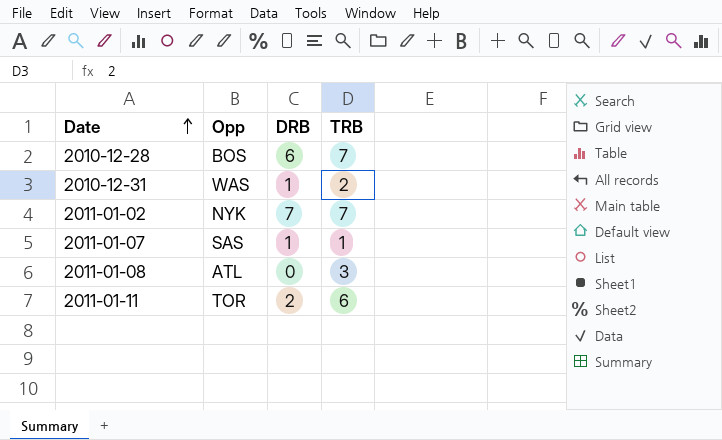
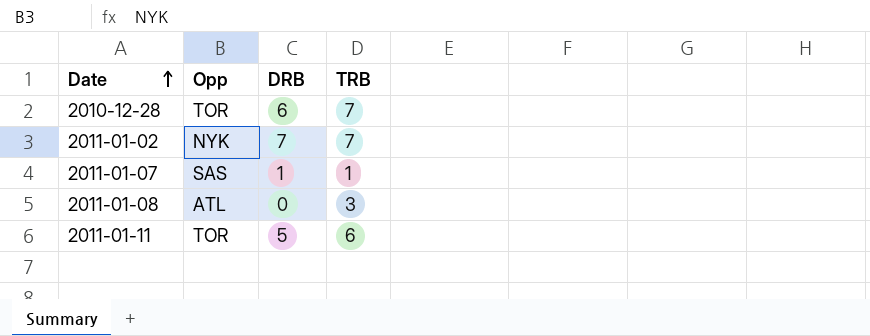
row 2010-12-31: WAS | 1 | 2 -> none
2010-12-28 | Opp: BOS -> TOR
2011-01-11 | DRB: 2 -> 5

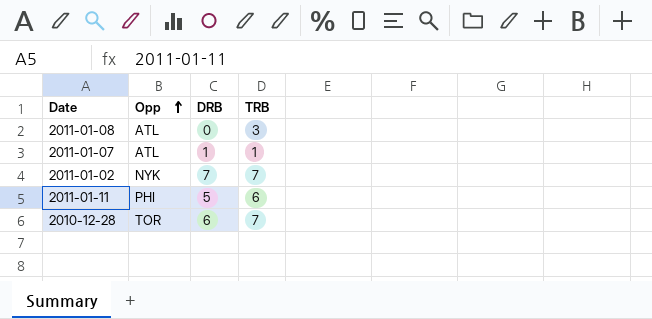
row order: Date ascending -> Opp ascending
2011-01-07 | Opp: SAS -> ATL
2011-01-11 | Opp: TOR -> PHI

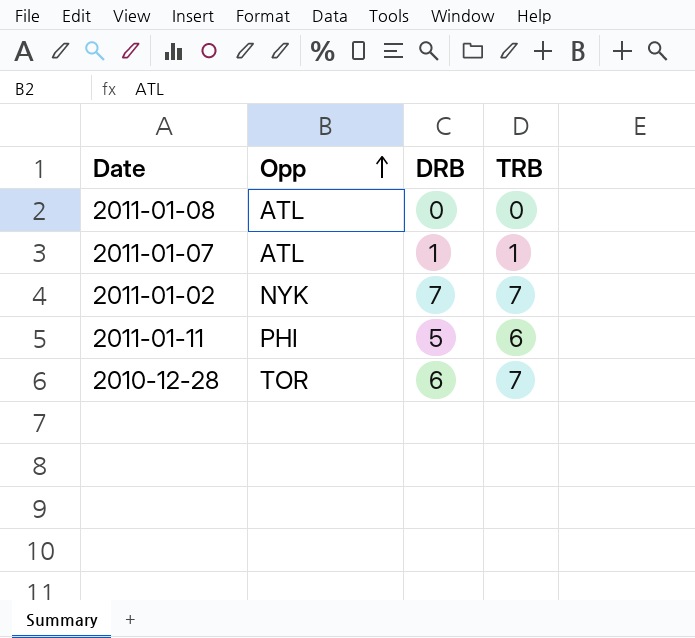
2011-01-08 | TRB: 3 -> 0

